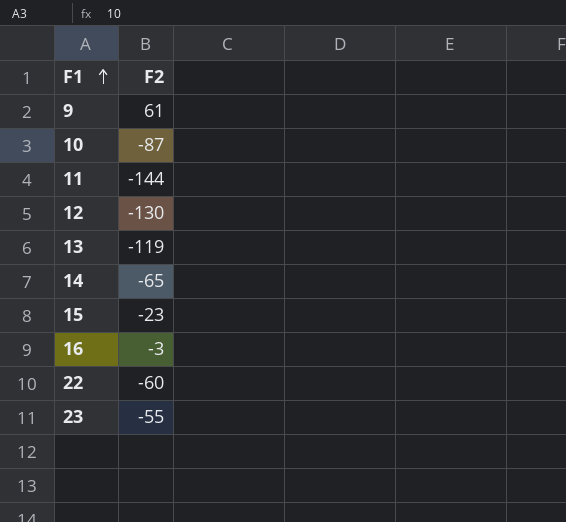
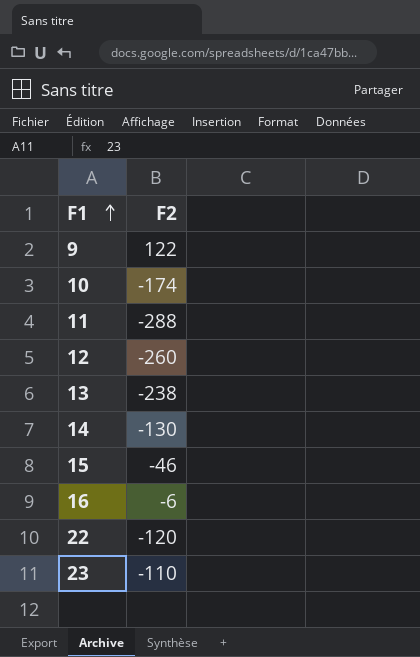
9 | F2: 61 -> 122
10 | F2: -87 -> -174
11 | F2: -144 -> -288
12 | F2: -130 -> -260
13 | F2: -119 -> -238
14 | F2: -65 -> -130
15 | F2: -23 -> -46
16 | F2: -3 -> -6
22 | F2: -60 -> -120
23 | F2: -55 -> -110

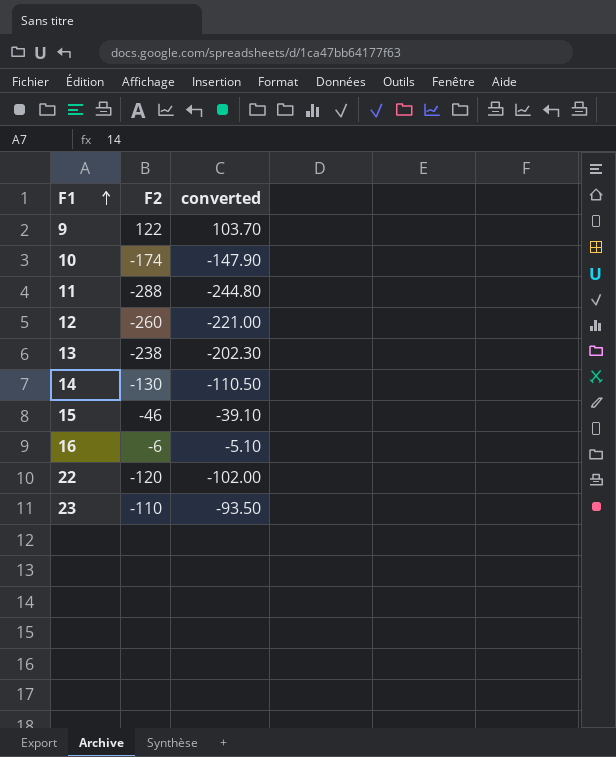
column converted | formula: none -> [F2] * 0.85

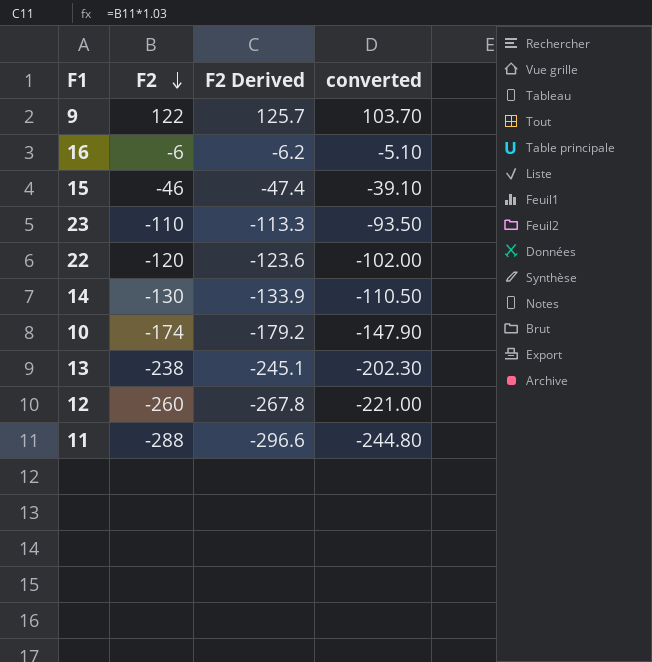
row order: F1 ascending -> F2 descending
column F2 Derived | formula: none -> [F2] * 1.03

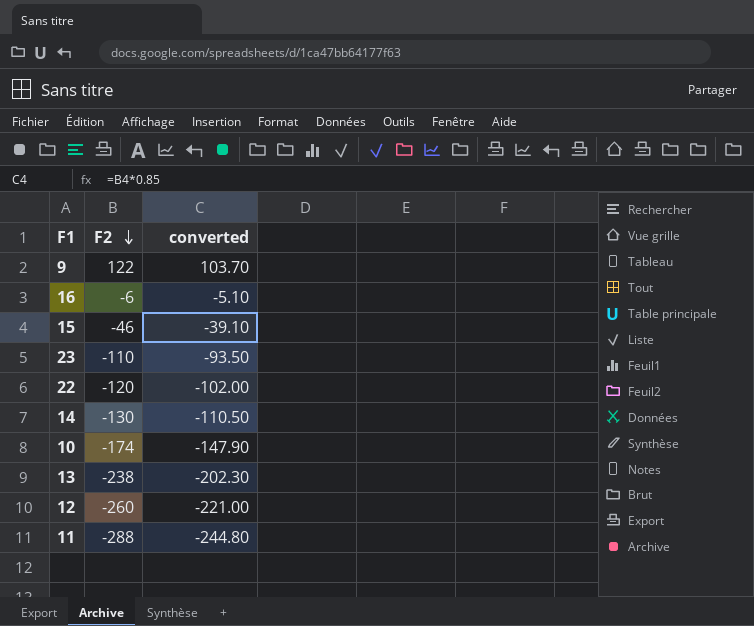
column F2 Derived | formula: [F2] * 1.03 -> none

